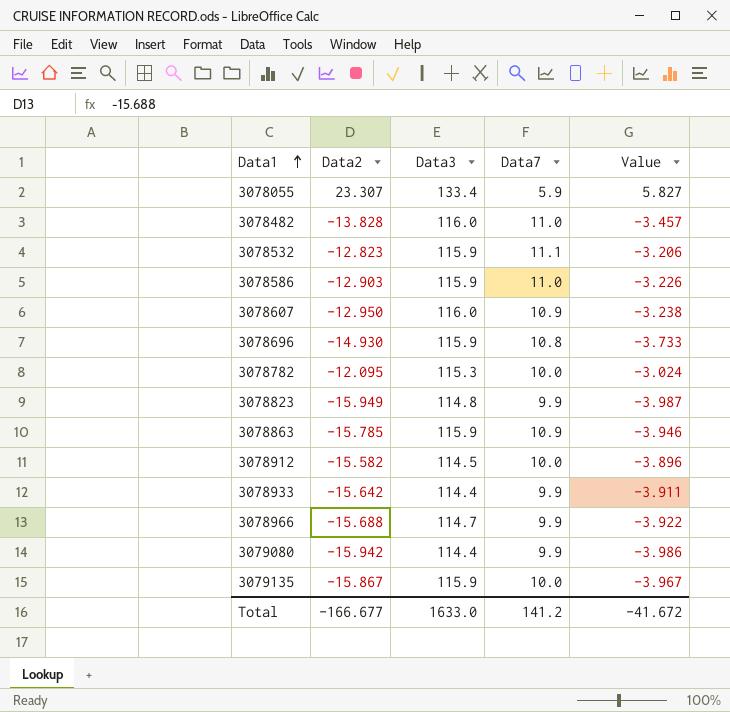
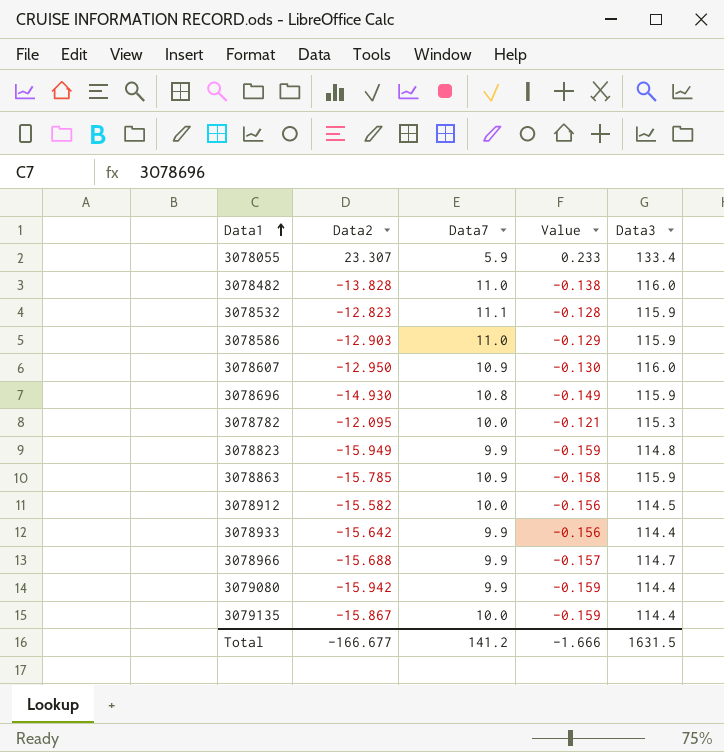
column Value | formula: [Data2] * 0.25 -> [Data2] * 0.01
column Data3 | position: 3 -> 5
3079135 | Data3: 115.9 -> 114.4
Total | Value: -41.672 -> -1.666
Total | Data3: 1633.0 -> 1631.5

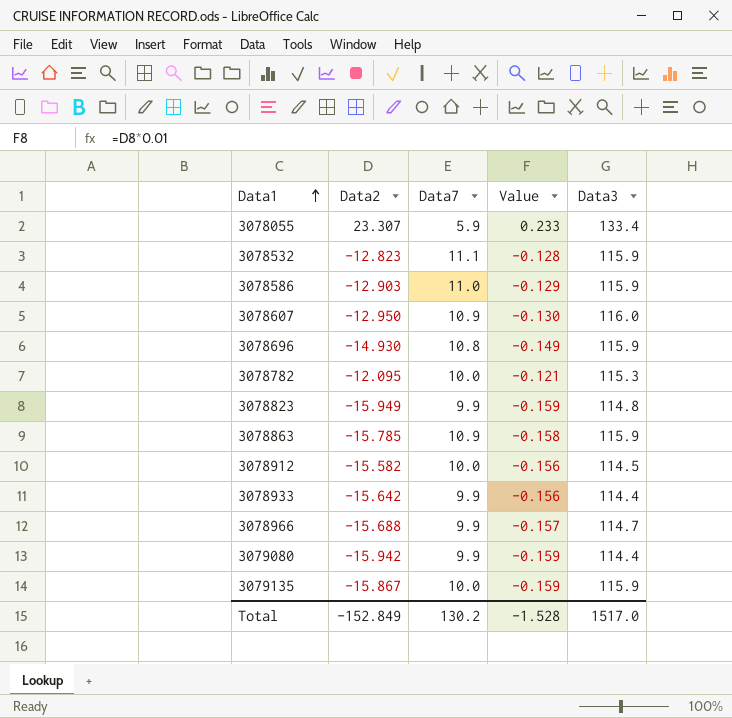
row 3078482: -13.828 | 11.0 | -0.138 | 116.0 -> none
3079135 | Data3: 114.4 -> 115.9
Total | Data2: -166.677 -> -152.849
Total | Data7: 141.2 -> 130.2
Total | Value: -1.666 -> -1.528
Total | Data3: 1631.5 -> 1517.0

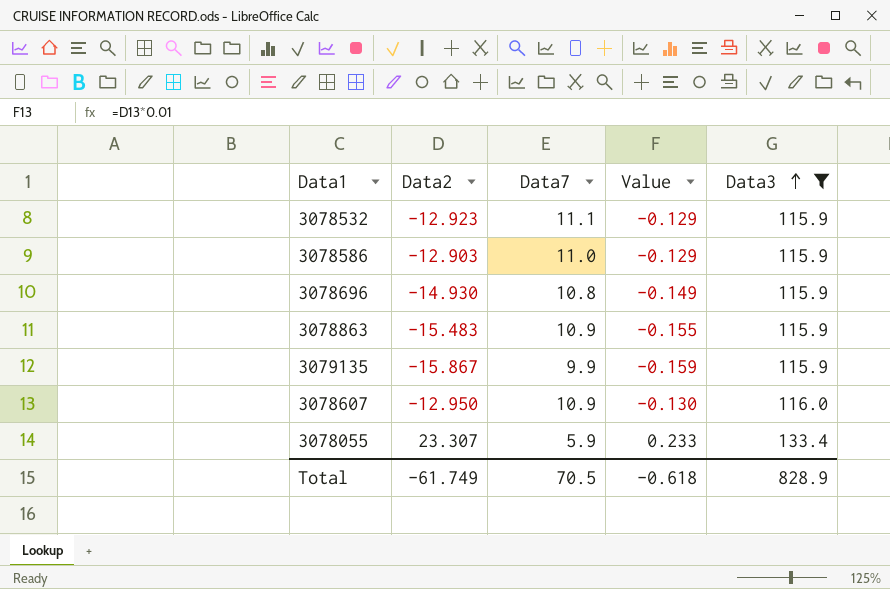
filter: none -> Data3 >= 115.9
row order: Data1 ascending -> Data3 ascending
3078532 | Data2: -12.823 -> -12.923
3078532 | Value: -0.128 -> -0.129
3078863 | Data2: -15.785 -> -15.483
3078863 | Value: -0.158 -> -0.155
3079135 | Data7: 10.0 -> 9.9
Total | Data2: -152.849 -> -61.749
Total | Data7: 130.2 -> 70.5
Total | Value: -1.528 -> -0.618
Total | Data3: 1517.0 -> 828.9

